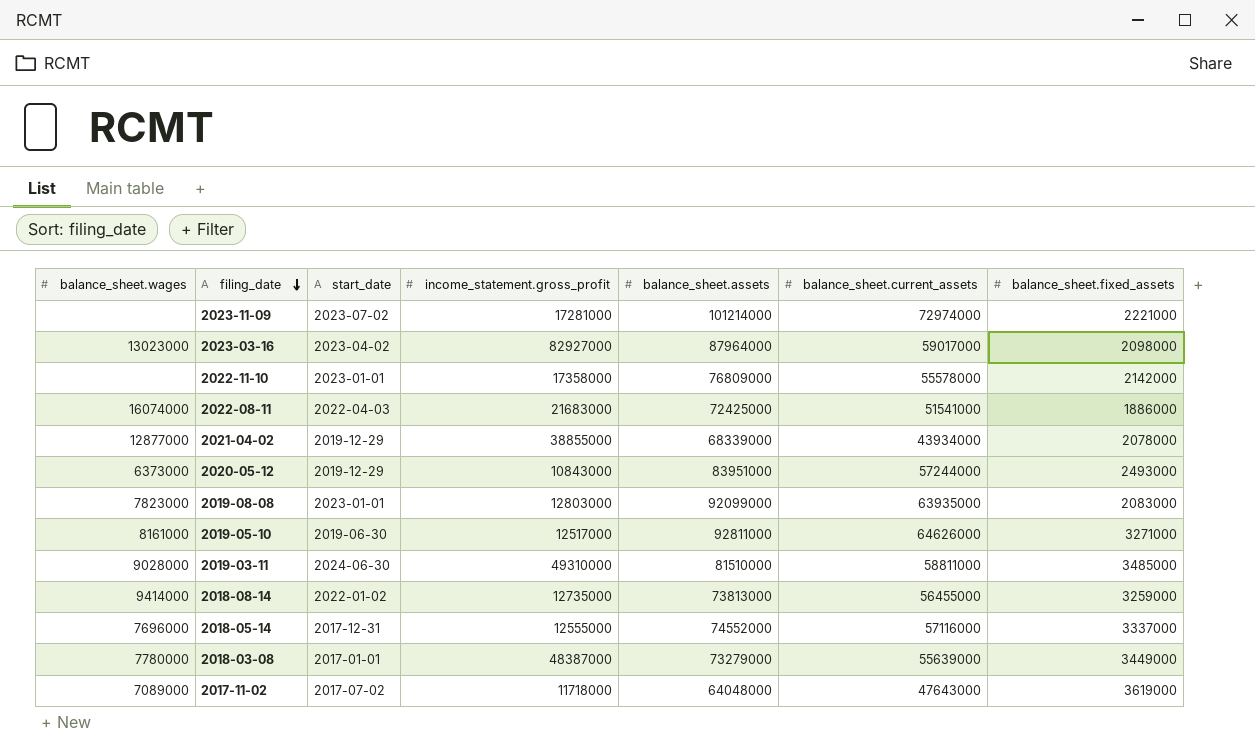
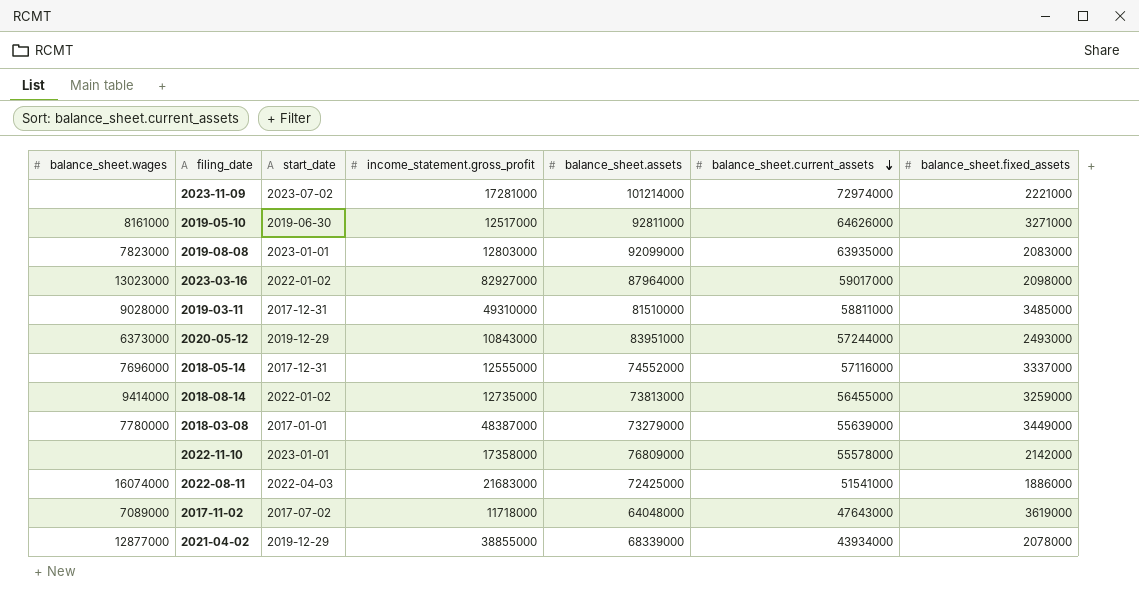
row order: filing_date descending -> balance_sheet.current_assets descending
2023-03-16 | start_date: 2023-04-02 -> 2022-01-02
2019-03-11 | start_date: 2024-06-30 -> 2017-12-31

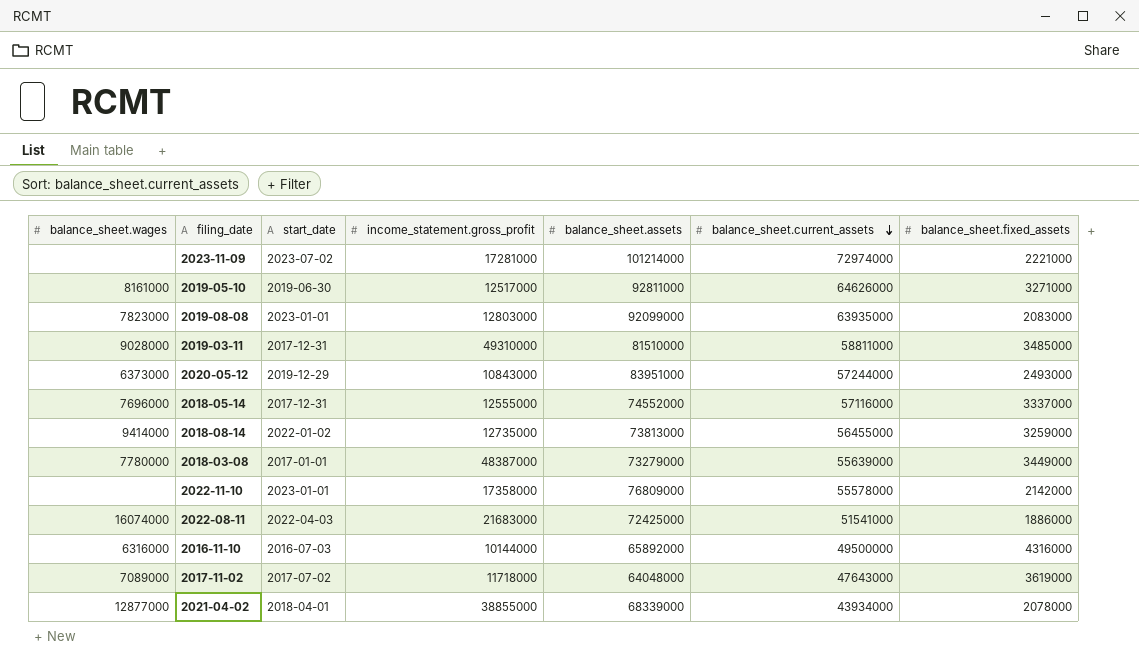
row 2023-03-16: 13023000 | 2022-01-02 | 82927000 | 87964000 | 59017000 | 2098000 -> none
row 2016-11-10: none -> 6316000 | 2016-07-03 | 10144000 | 65892000 | 49500000 | 4316000
2021-04-02 | start_date: 2019-12-29 -> 2018-04-01

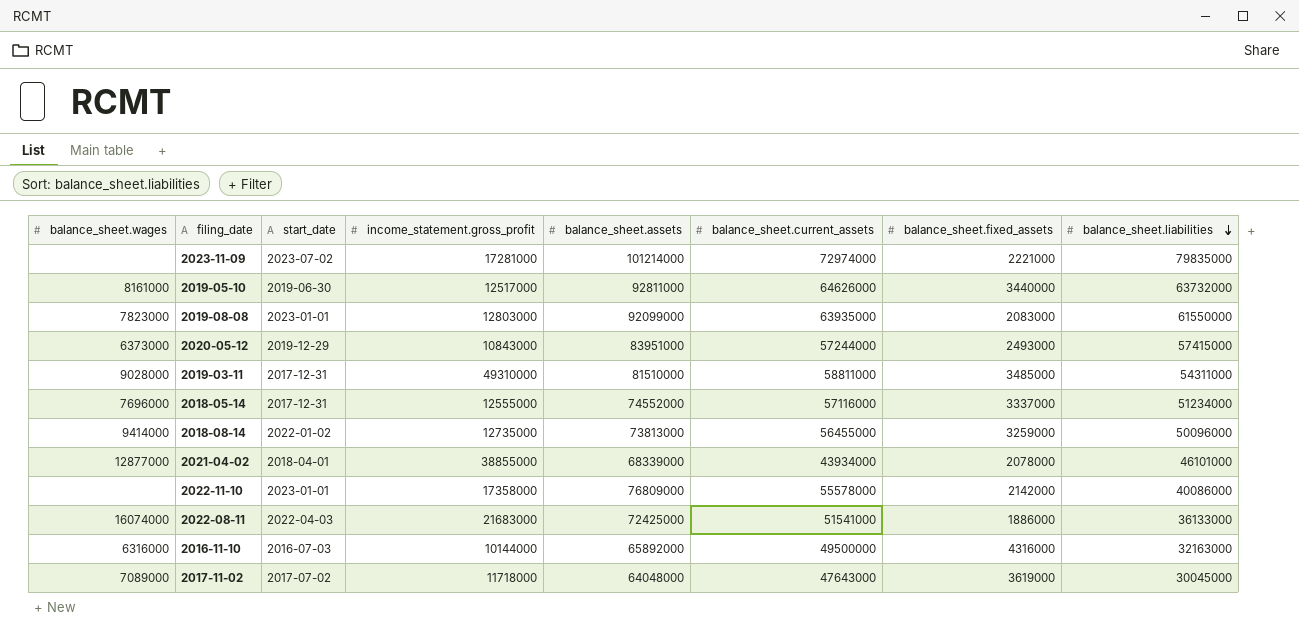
row order: balance_sheet.current_assets descending -> balance_sheet.liabilities descending
column balance_sheet.liabilities | position: none -> 8
row 2018-03-08: 7780000 | 2017-01-01 | 48387000 | 73279000 | 55639000 | 3449000 -> none
2019-05-10 | balance_sheet.fixed_assets: 3271000 -> 3440000

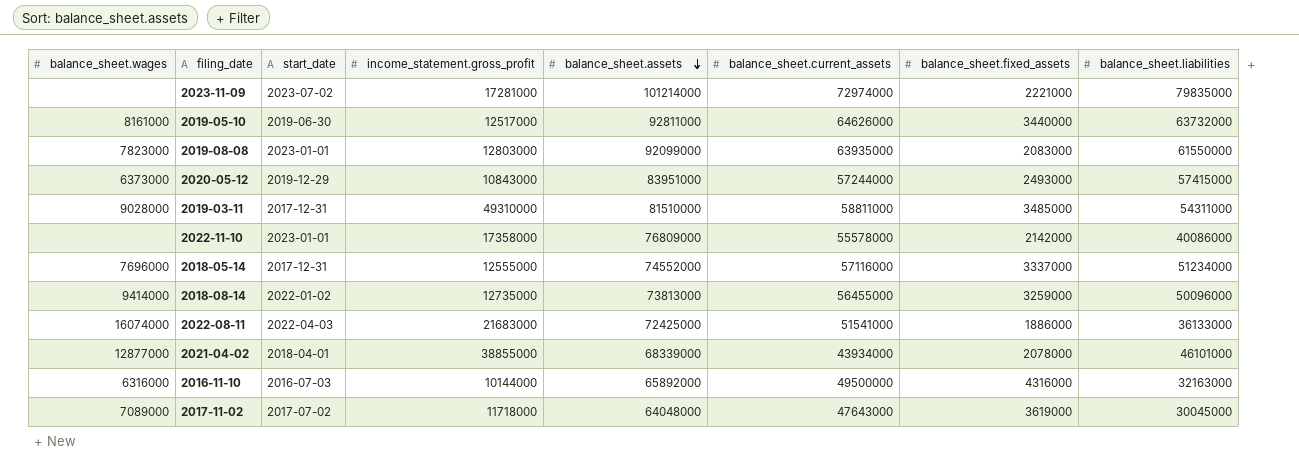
row order: balance_sheet.liabilities descending -> balance_sheet.assets descending

